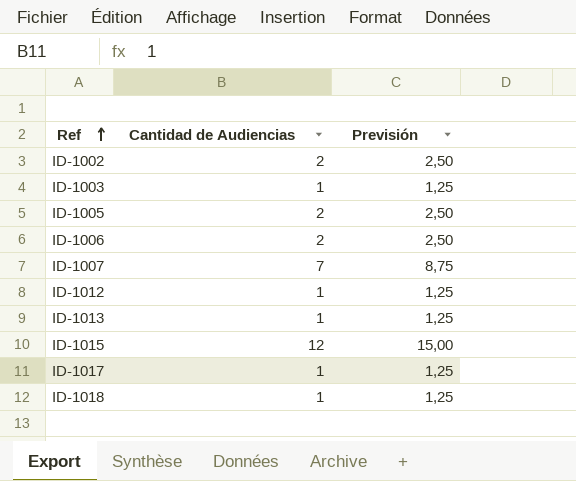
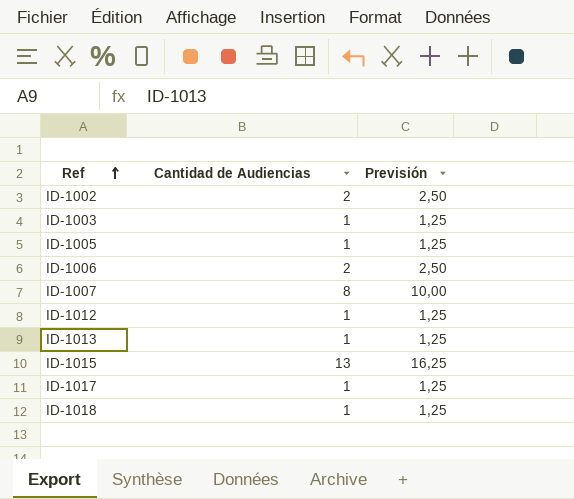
ID-1005 | Cantidad de Audiencias: 2 -> 1
ID-1005 | Previsión: 2,50 -> 1,25
ID-1007 | Cantidad de Audiencias: 7 -> 8
ID-1007 | Previsión: 8,75 -> 10,00
ID-1015 | Cantidad de Audiencias: 12 -> 13
ID-1015 | Previsión: 15,00 -> 16,25

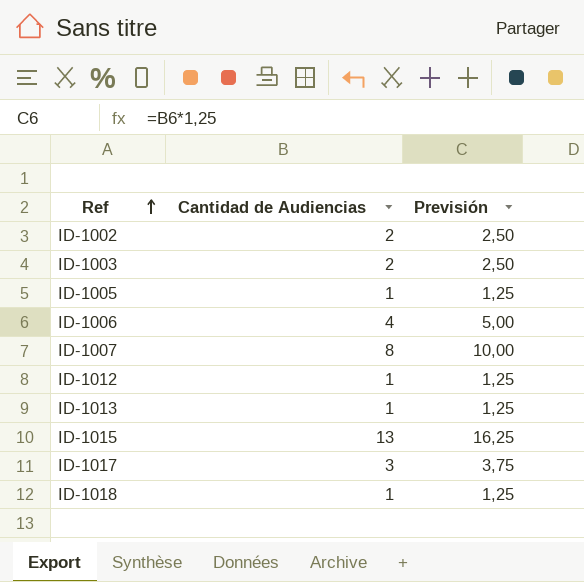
ID-1003 | Cantidad de Audiencias: 1 -> 2
ID-1003 | Previsión: 1,25 -> 2,50
ID-1006 | Cantidad de Audiencias: 2 -> 4
ID-1006 | Previsión: 2,50 -> 5,00
ID-1017 | Cantidad de Audiencias: 1 -> 3
ID-1017 | Previsión: 1,25 -> 3,75

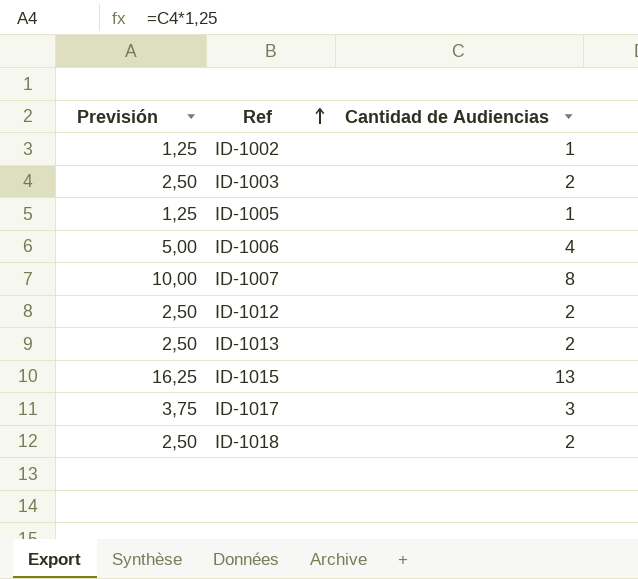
column Previsión | position: 3 -> 1
ID-1002 | Previsión: 2,50 -> 1,25
ID-1002 | Cantidad de Audiencias: 2 -> 1
ID-1012 | Previsión: 1,25 -> 2,50
ID-1012 | Cantidad de Audiencias: 1 -> 2
ID-1013 | Previsión: 1,25 -> 2,50
ID-1013 | Cantidad de Audiencias: 1 -> 2
ID-1018 | Previsión: 1,25 -> 2,50
ID-1018 | Cantidad de Audiencias: 1 -> 2

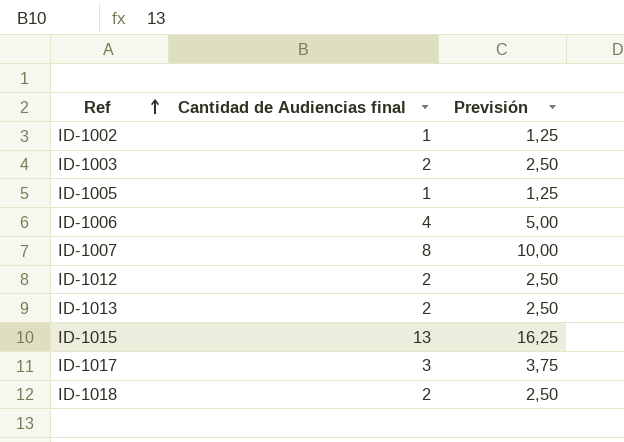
column name: Cantidad de Audiencias -> Cantidad de Audiencias final
column Previsión | position: 1 -> 3

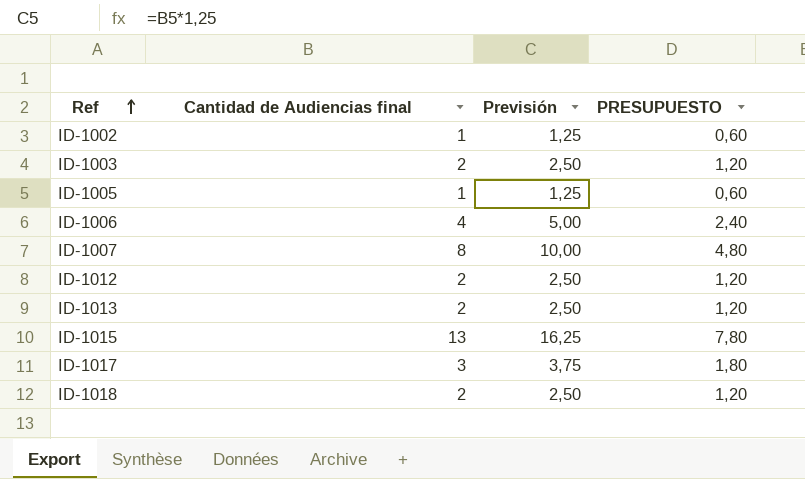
column PRESUPUESTO | formula: none -> [Cantidad de Audiencias final] * 0,6

